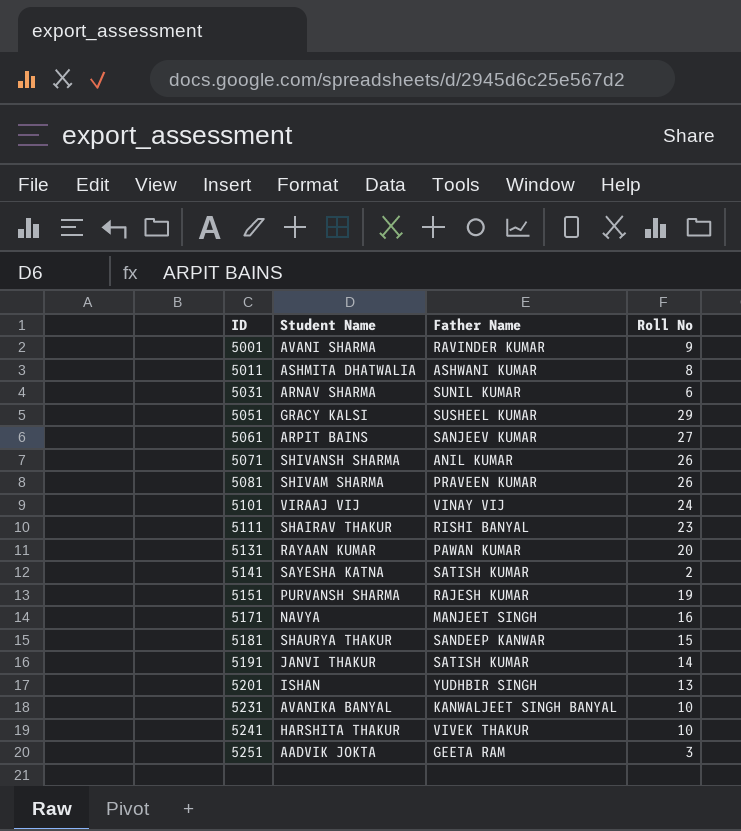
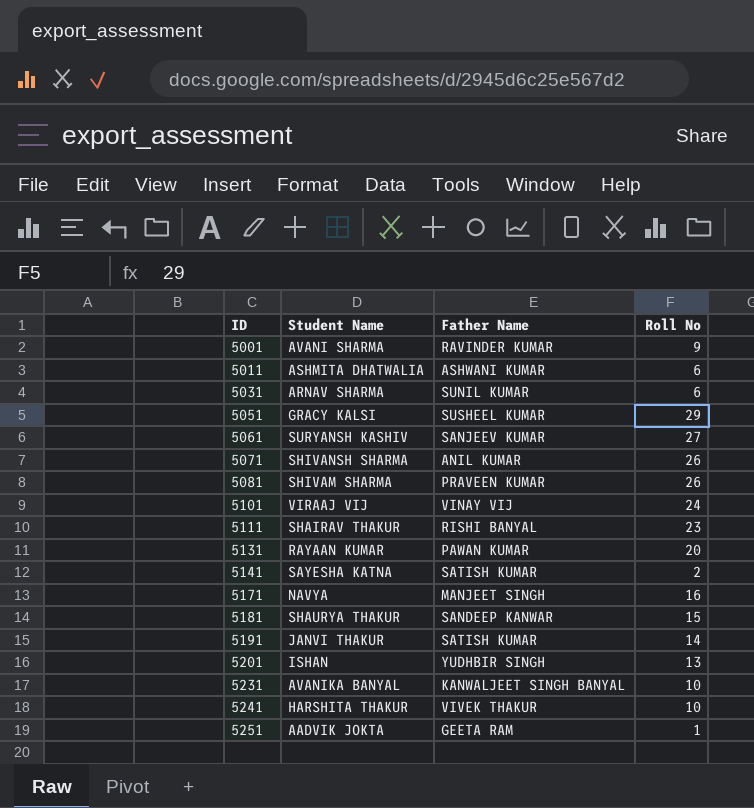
row 5151: PURVANSH SHARMA | RAJESH KUMAR | 19 -> none
5011 | Roll No: 8 -> 6
5061 | Student Name: ARPIT BAINS -> SURYANSH KASHIV
5251 | Roll No: 3 -> 1

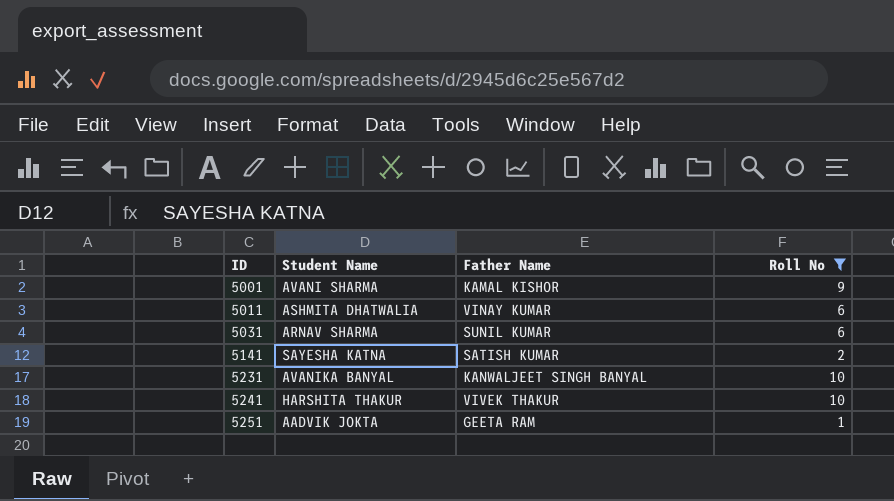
filter: none -> Roll No <= 10
5001 | Father Name: RAVINDER KUMAR -> KAMAL KISHOR
5011 | Father Name: ASHWANI KUMAR -> VINAY KUMAR

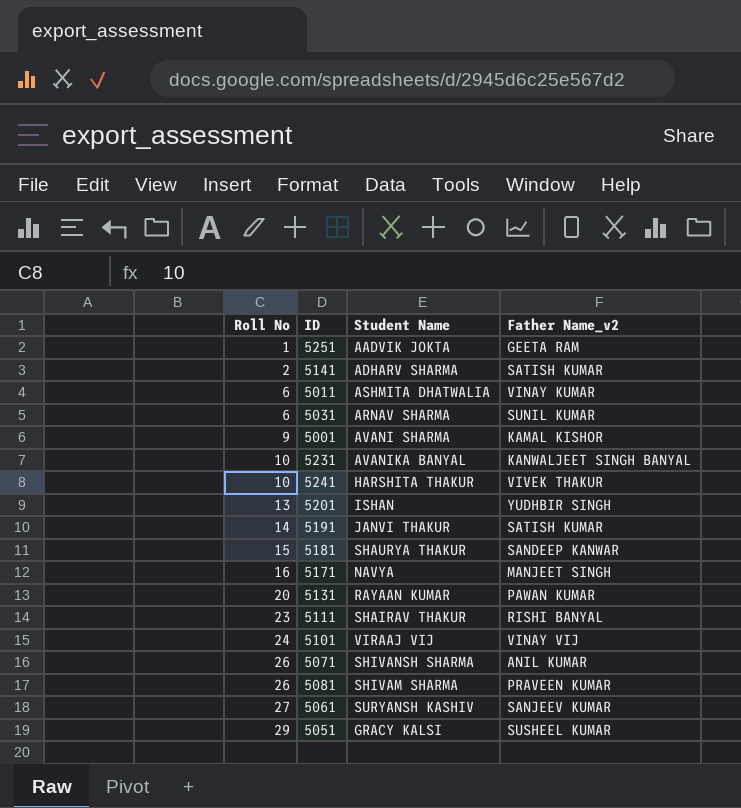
filter: Roll No <= 10 -> none
row order: ID ascending -> Roll No ascending
column Roll No | position: 4 -> 1
column name: Father Name -> Father Name_v2
5141 | Student Name: SAYESHA KATNA -> ADHARV SHARMA

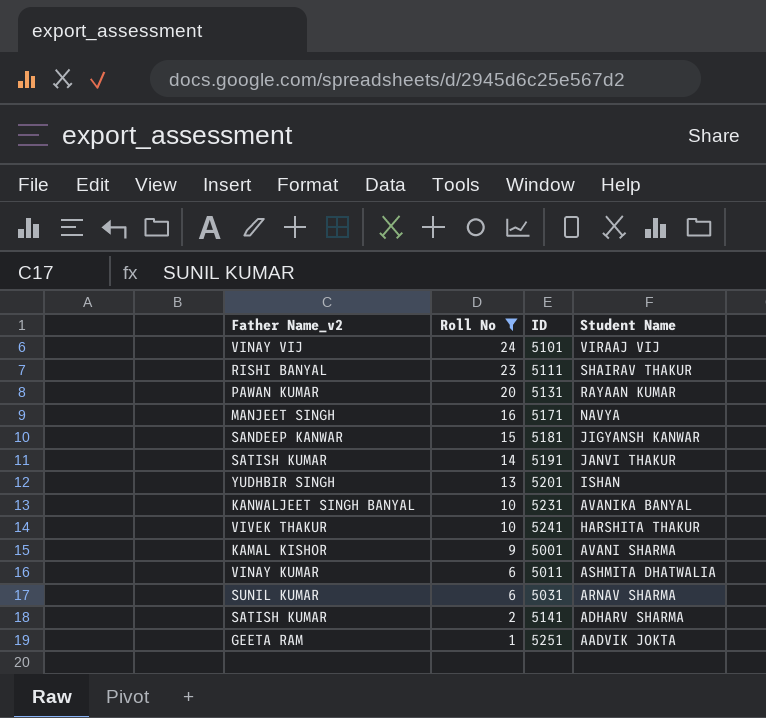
filter: none -> Roll No <= 24
row order: Roll No ascending -> Roll No descending
column Father Name_v2 | position: 4 -> 1
5181 | Student Name: SHAURYA THAKUR -> JIGYANSH KANWAR

